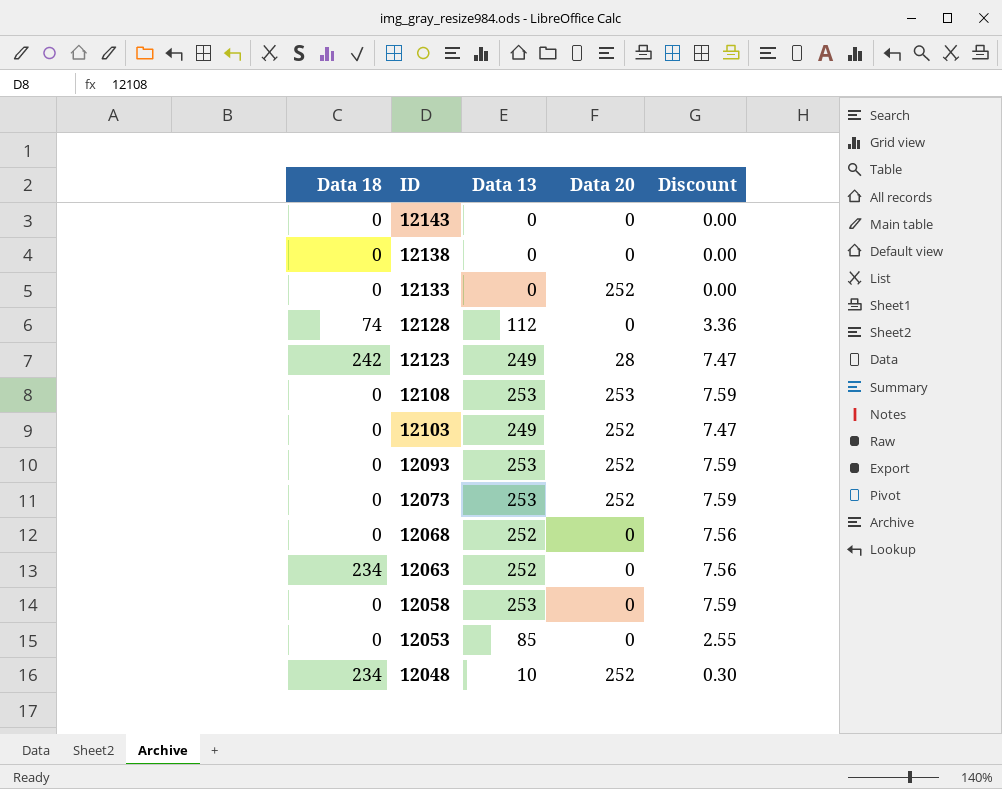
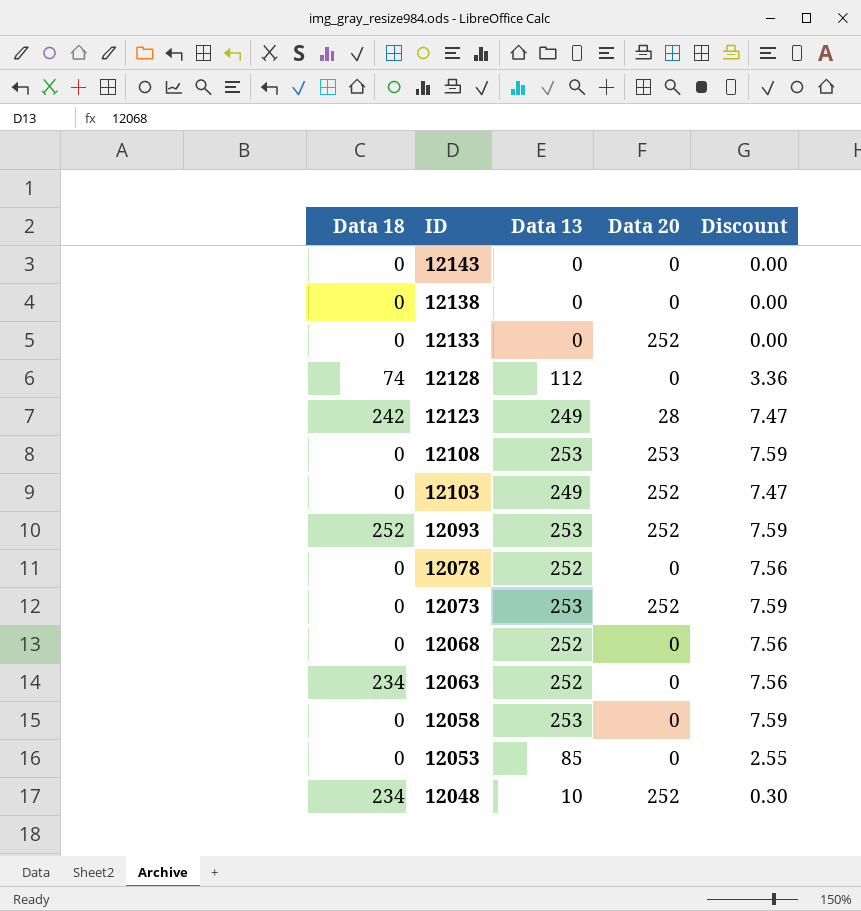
12093 | Data 18: 0 -> 252
row 12078: none -> 0 | 252 | 0 | 7.56

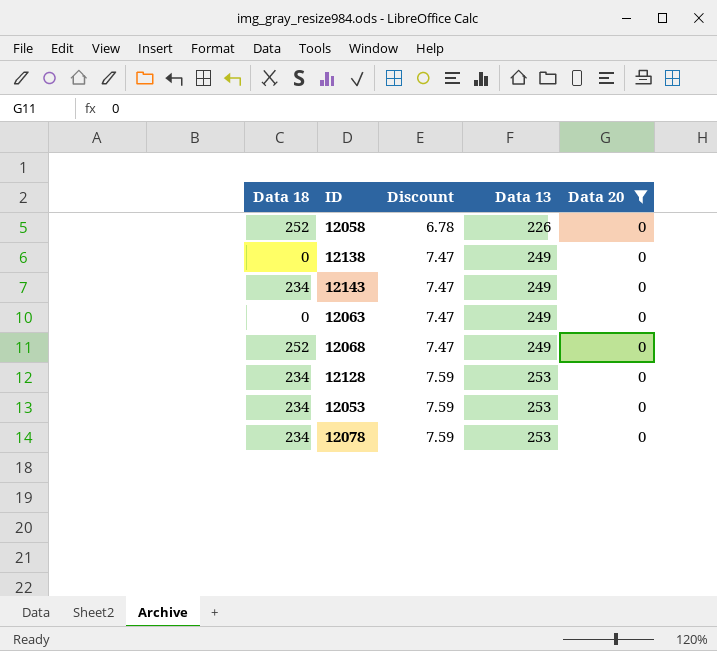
filter: none -> Data 20 = 0
row order: ID descending -> Discount ascending
column Discount | position: 5 -> 3
12058 | Data 18: 0 -> 252
12058 | Discount: 7.59 -> 6.78
12058 | Data 13: 253 -> 226
12138 | Discount: 0.00 -> 7.47
12138 | Data 13: 0 -> 249
12143 | Data 18: 0 -> 234
12143 | Discount: 0.00 -> 7.47
12143 | Data 13: 0 -> 249
12063 | Data 18: 234 -> 0
12063 | Discount: 7.56 -> 7.47
12063 | Data 13: 252 -> 249
12068 | Data 18: 0 -> 252
12068 | Discount: 7.56 -> 7.47
12068 | Data 13: 252 -> 249
12128 | Data 18: 74 -> 234
12128 | Discount: 3.36 -> 7.59
12128 | Data 13: 112 -> 253
12053 | Data 18: 0 -> 234
12053 | Discount: 2.55 -> 7.59
12053 | Data 13: 85 -> 253
12078 | Data 18: 0 -> 234
12078 | Discount: 7.56 -> 7.59
12078 | Data 13: 252 -> 253

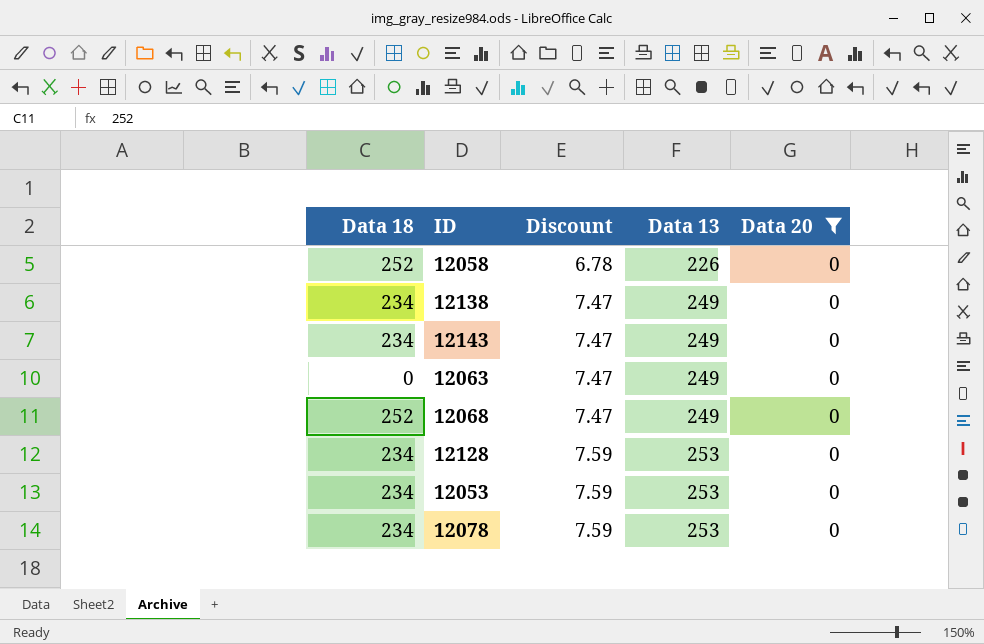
12138 | Data 18: 0 -> 234

